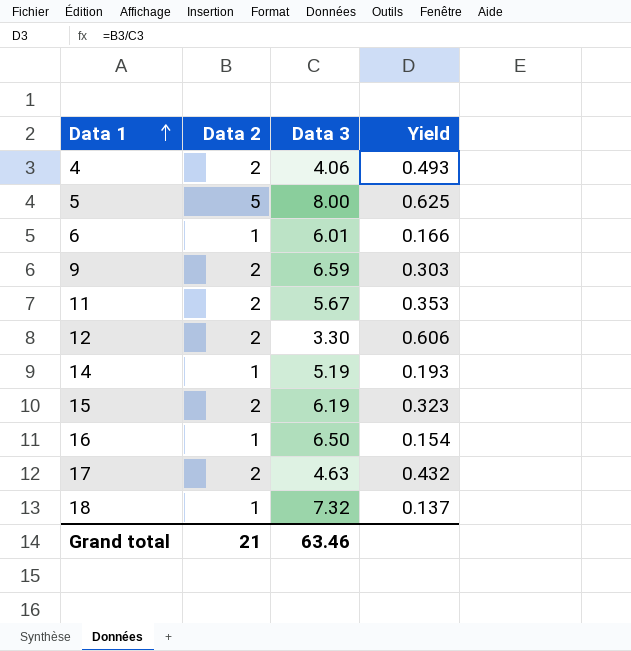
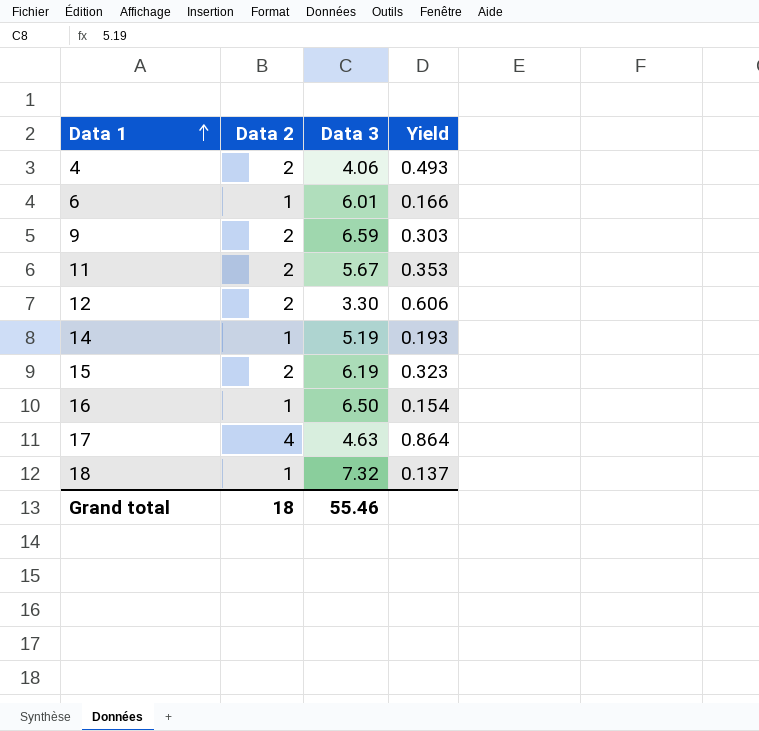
row 5: 5 | 8.00 | 0.625 -> none
17 | Data 2: 2 -> 4
17 | Yield: 0.432 -> 0.864
Grand total | Data 2: 21 -> 18
Grand total | Data 3: 63.46 -> 55.46

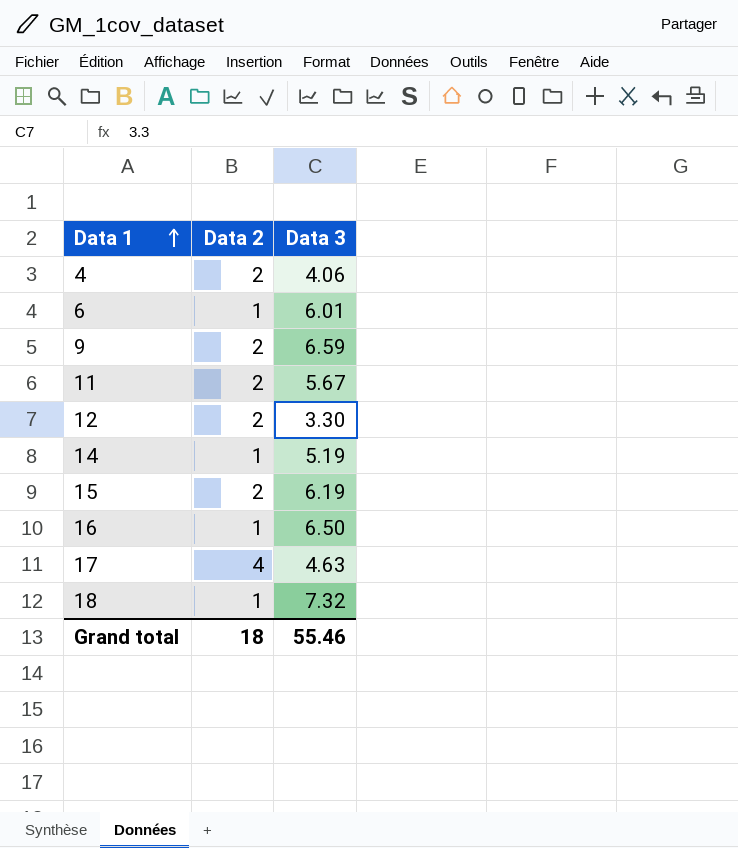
column Yield | formula: [Data 2] / [Data 3] -> none

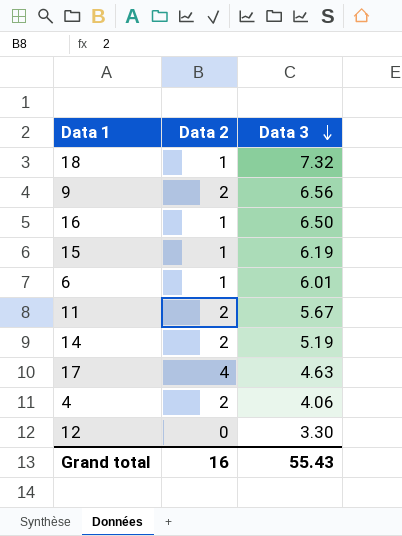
row order: Data 1 ascending -> Data 3 descending
9 | Data 3: 6.59 -> 6.56
15 | Data 2: 2 -> 1
14 | Data 2: 1 -> 2
12 | Data 2: 2 -> 0
Grand total | Data 2: 18 -> 16
Grand total | Data 3: 55.46 -> 55.43

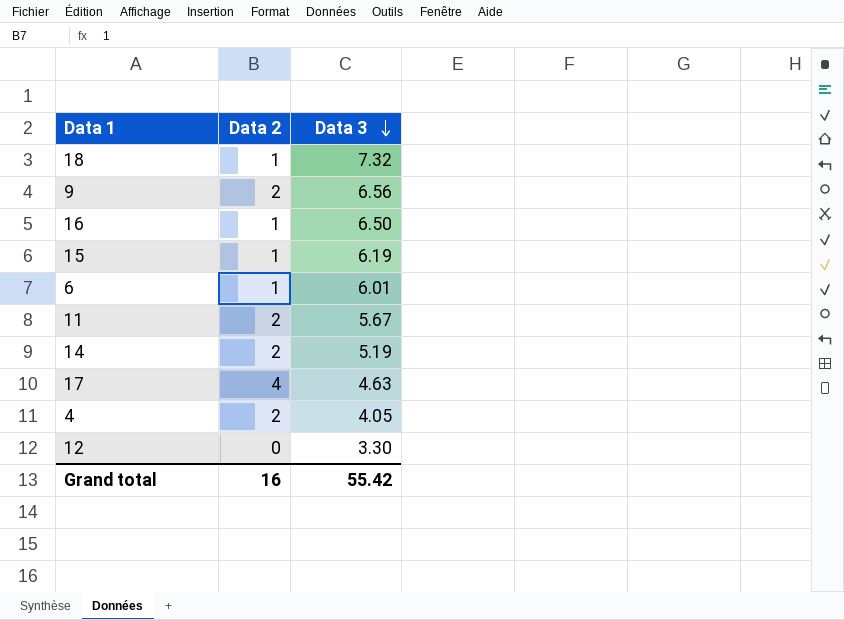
4 | Data 3: 4.06 -> 4.05
Grand total | Data 3: 55.43 -> 55.42

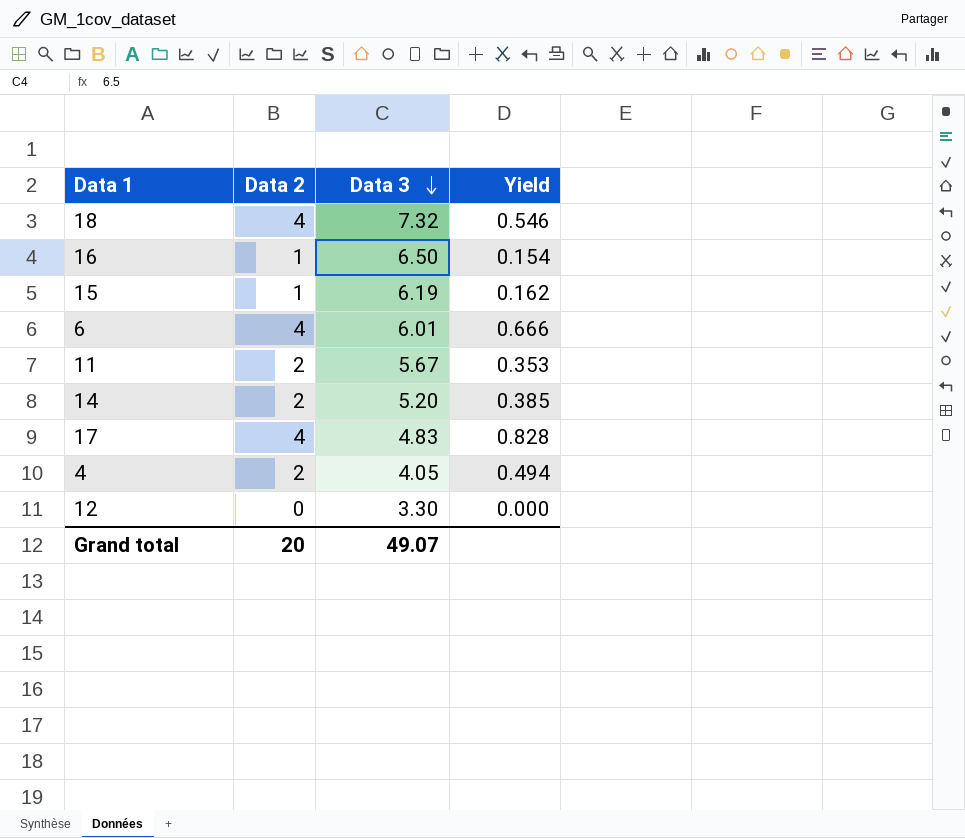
column Yield | formula: none -> [Data 2] / [Data 3]
row 9: 2 | 6.56 -> none
18 | Data 2: 1 -> 4
6 | Data 2: 1 -> 4
14 | Data 3: 5.19 -> 5.20
17 | Data 3: 4.63 -> 4.83
Grand total | Data 2: 16 -> 20
Grand total | Data 3: 55.42 -> 49.07

